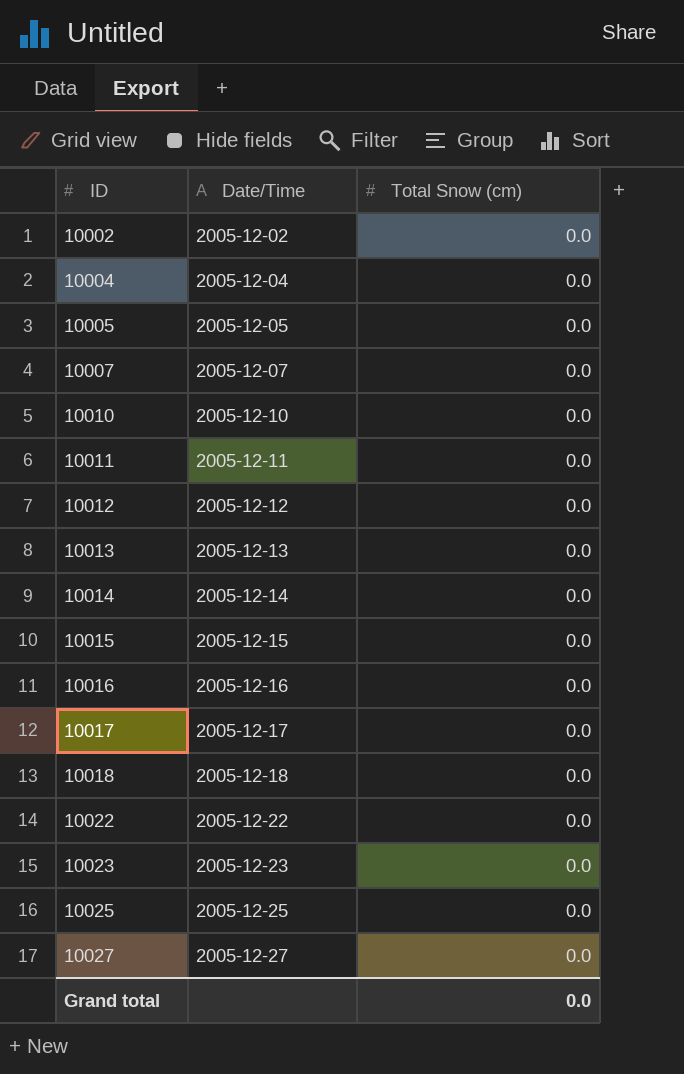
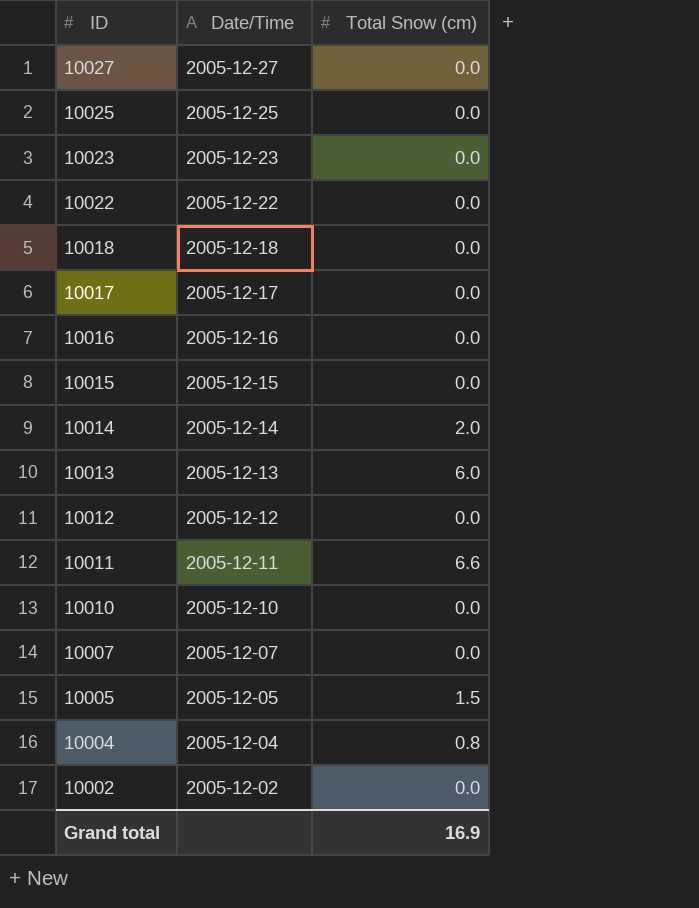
row order: ID ascending -> ID descending
10014 | Total Snow (cm): 0.0 -> 2.0
10013 | Total Snow (cm): 0.0 -> 6.0
10011 | Total Snow (cm): 0.0 -> 6.6
10005 | Total Snow (cm): 0.0 -> 1.5
10004 | Total Snow (cm): 0.0 -> 0.8
Grand total | Total Snow (cm): 0.0 -> 16.9

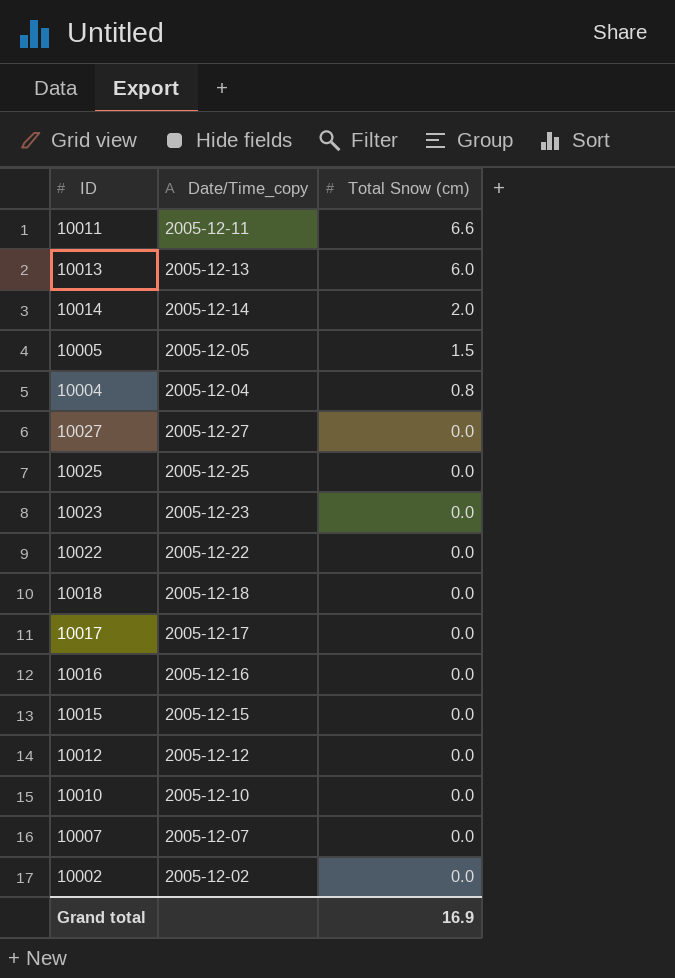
row order: ID descending -> Total Snow (cm) descending
column name: Date/Time -> Date/Time_copy

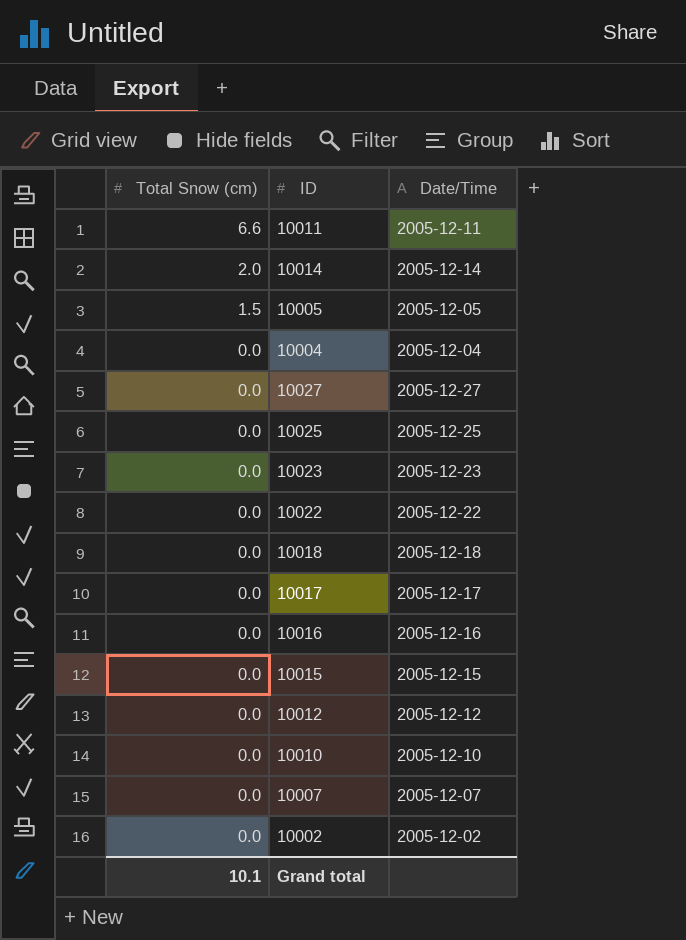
column Total Snow (cm) | position: 3 -> 1
column name: Date/Time_copy -> Date/Time
row 10013: 2005-12-13 | 6.0 -> none
10004 | Total Snow (cm): 0.8 -> 0.0
Grand total | Total Snow (cm): 16.9 -> 10.1

